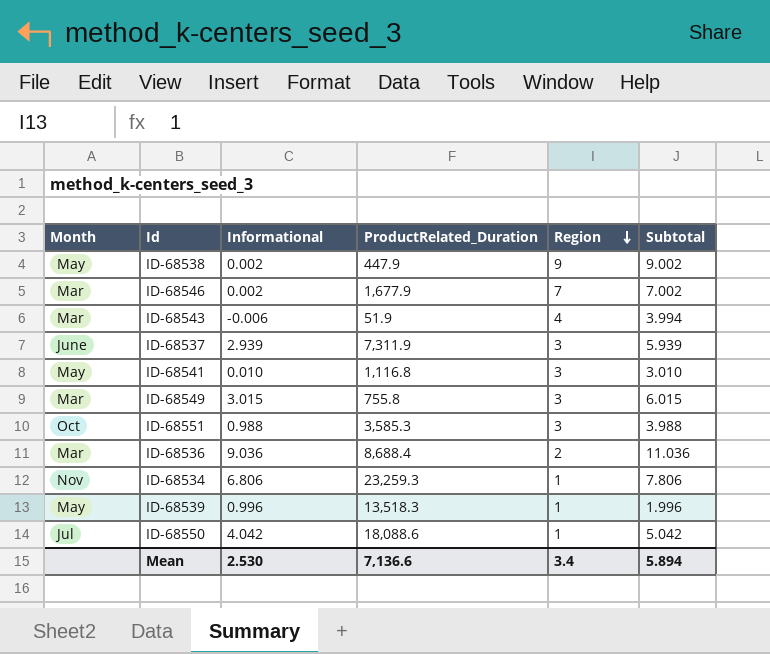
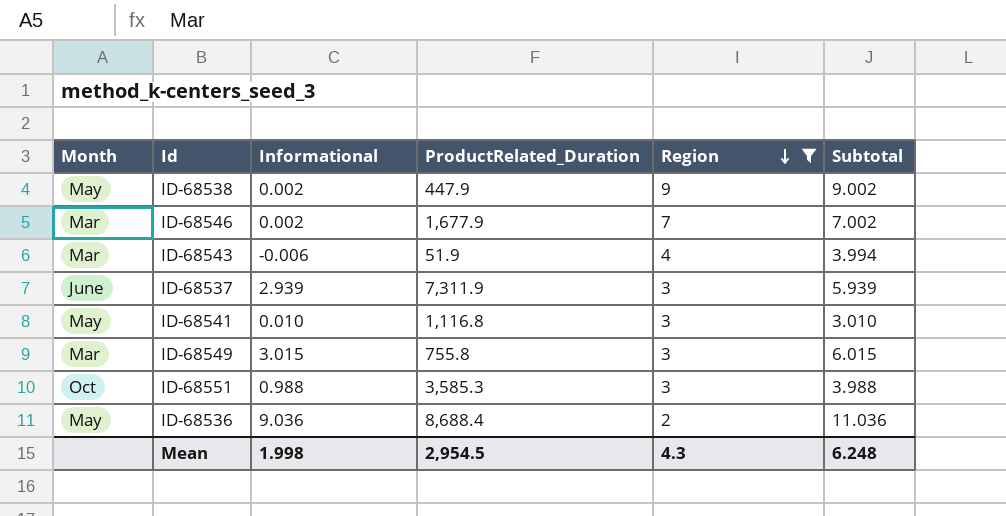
filter: none -> Region != 1
ID-68536 | Month: Mar -> May
Mean | Informational: 2.530 -> 1.998
Mean | ProductRelated_Duration: 7,136.6 -> 2,954.5
Mean | Region: 3.4 -> 4.3
Mean | Subtotal: 5.894 -> 6.248

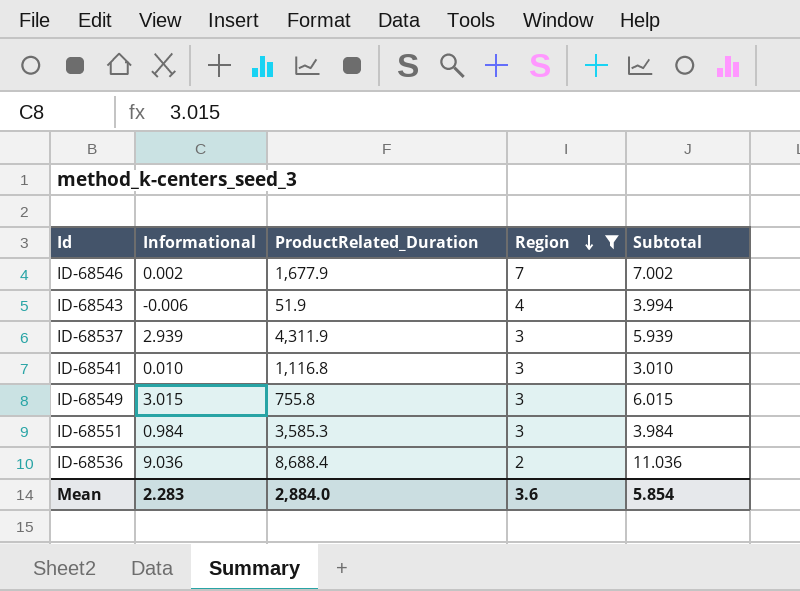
column Month | position: 1 -> none
row ID-68538: May | 0.002 | 447.9 | 9 | 9.002 -> none
ID-68537 | ProductRelated_Duration: 7,311.9 -> 4,311.9
ID-68551 | Informational: 0.988 -> 0.984
ID-68551 | Subtotal: 3.988 -> 3.984
Mean | Informational: 1.998 -> 2.283
Mean | ProductRelated_Duration: 2,954.5 -> 2,884.0
Mean | Region: 4.3 -> 3.6
Mean | Subtotal: 6.248 -> 5.854

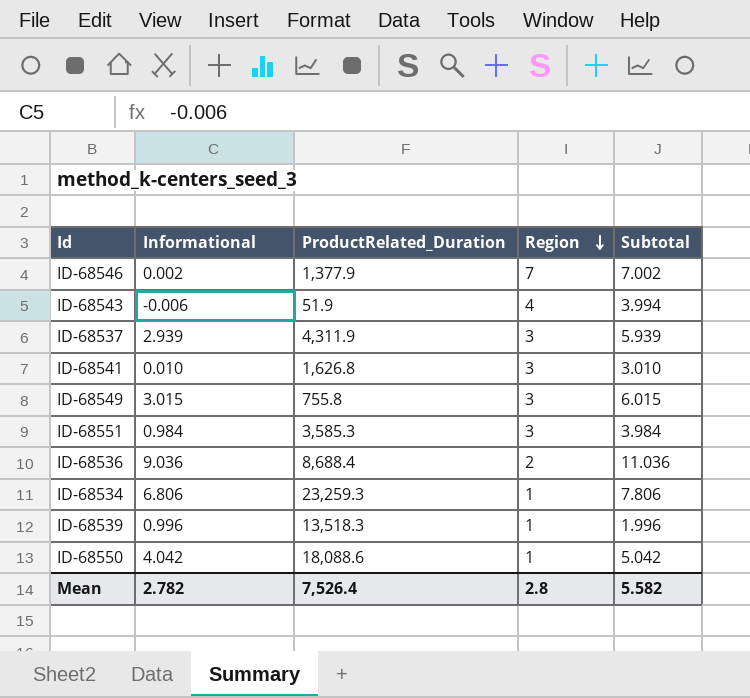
filter: Region != 1 -> none
ID-68546 | ProductRelated_Duration: 1,677.9 -> 1,377.9
ID-68541 | ProductRelated_Duration: 1,116.8 -> 1,626.8
Mean | Informational: 2.283 -> 2.782
Mean | ProductRelated_Duration: 2,884.0 -> 7,526.4
Mean | Region: 3.6 -> 2.8
Mean | Subtotal: 5.854 -> 5.582

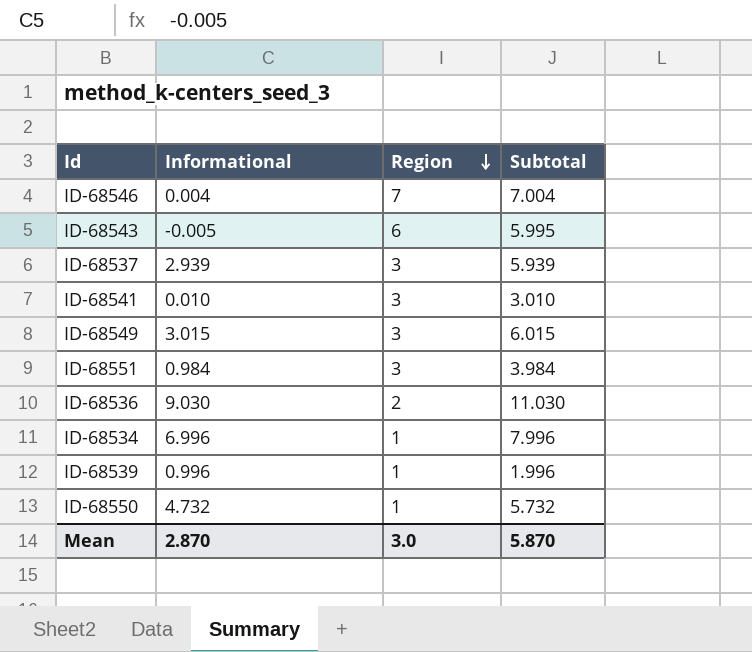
column ProductRelated_Duration | position: 3 -> none
ID-68546 | Informational: 0.002 -> 0.004
ID-68546 | Subtotal: 7.002 -> 7.004
ID-68543 | Informational: -0.006 -> -0.005
ID-68543 | Region: 4 -> 6
ID-68543 | Subtotal: 3.994 -> 5.995
ID-68536 | Informational: 9.036 -> 9.030
ID-68536 | Subtotal: 11.036 -> 11.030
ID-68534 | Informational: 6.806 -> 6.996
ID-68534 | Subtotal: 7.806 -> 7.996
ID-68550 | Informational: 4.042 -> 4.732
ID-68550 | Subtotal: 5.042 -> 5.732
Mean | Informational: 2.782 -> 2.870
Mean | Region: 2.8 -> 3.0
Mean | Subtotal: 5.582 -> 5.870

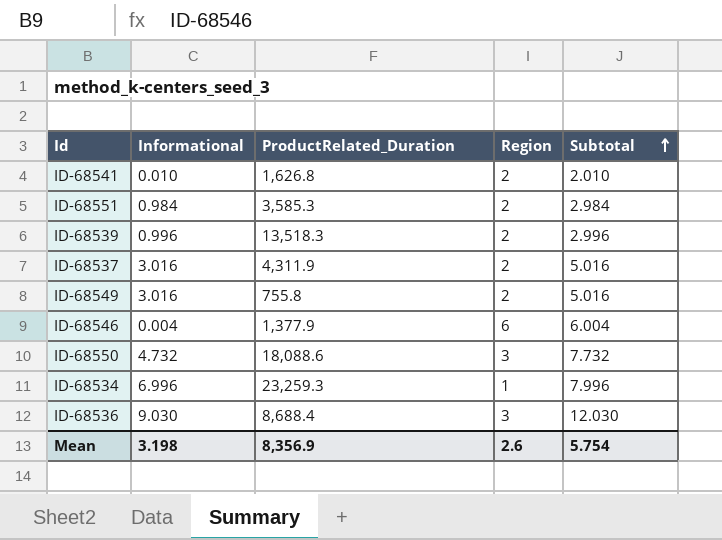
row order: Region descending -> Subtotal ascending
column ProductRelated_Duration | position: none -> 3
row ID-68543: -0.005 | 6 | 5.995 -> none
ID-68541 | Region: 3 -> 2
ID-68541 | Subtotal: 3.010 -> 2.010
ID-68551 | Region: 3 -> 2
ID-68551 | Subtotal: 3.984 -> 2.984
ID-68539 | Region: 1 -> 2
ID-68539 | Subtotal: 1.996 -> 2.996
ID-68537 | Informational: 2.939 -> 3.016
ID-68537 | Region: 3 -> 2
ID-68537 | Subtotal: 5.939 -> 5.016
ID-68549 | Informational: 3.015 -> 3.016
ID-68549 | Region: 3 -> 2
ID-68549 | Subtotal: 6.015 -> 5.016
ID-68546 | Region: 7 -> 6
ID-68546 | Subtotal: 7.004 -> 6.004
ID-68550 | Region: 1 -> 3
ID-68550 | Subtotal: 5.732 -> 7.732
ID-68536 | Region: 2 -> 3
ID-68536 | Subtotal: 11.030 -> 12.030
Mean | Informational: 2.870 -> 3.198
Mean | Region: 3.0 -> 2.6
Mean | Subtotal: 5.870 -> 5.754

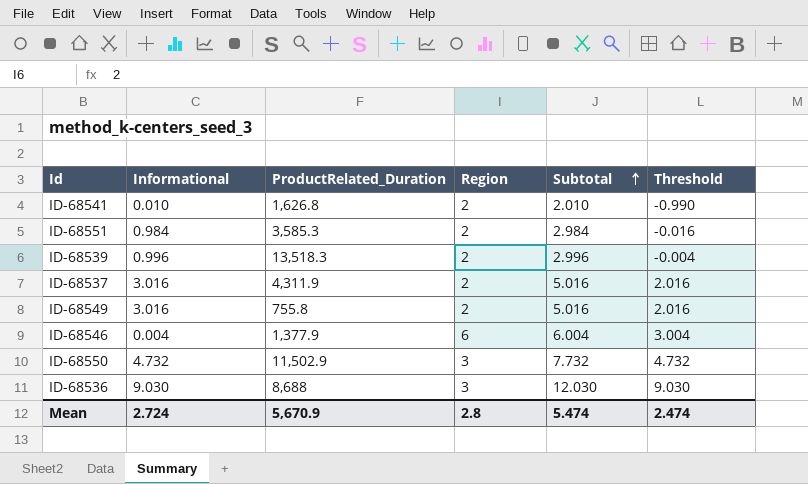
column Threshold | formula: none -> [Subtotal] - 3
row ID-68534: 6.996 | 23,259.3 | 1 | 7.996 -> none
ID-68550 | ProductRelated_Duration: 18,088.6 -> 11,502.9
ID-68536 | ProductRelated_Duration: 8,688.4 -> 8,688
Mean | Informational: 3.198 -> 2.724
Mean | ProductRelated_Duration: 8,356.9 -> 5,670.9
Mean | Region: 2.6 -> 2.8
Mean | Subtotal: 5.754 -> 5.474

